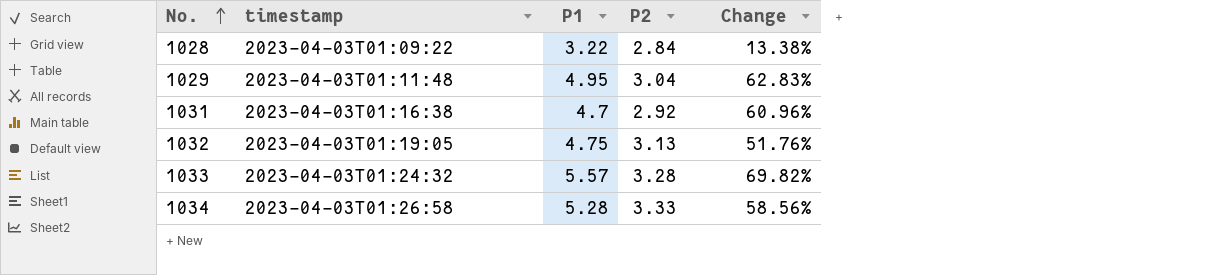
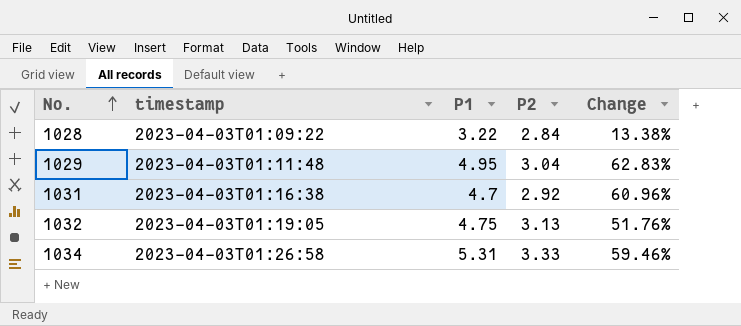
row 1033: 2023-04-03T01:24:32 | 5.57 | 3.28 | 69.82% -> none
1034 | P1: 5.28 -> 5.31
1034 | Change: 58.56% -> 59.46%

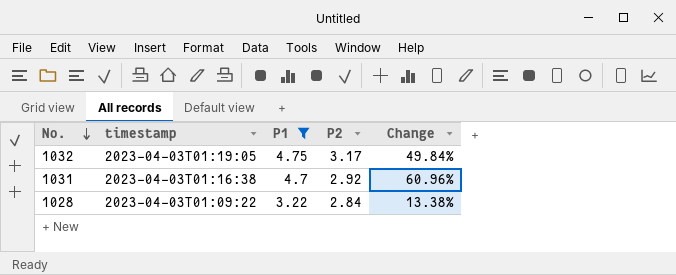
filter: none -> P1 <= 4.75
row order: No. ascending -> No. descending
1032 | P2: 3.13 -> 3.17
1032 | Change: 51.76% -> 49.84%

